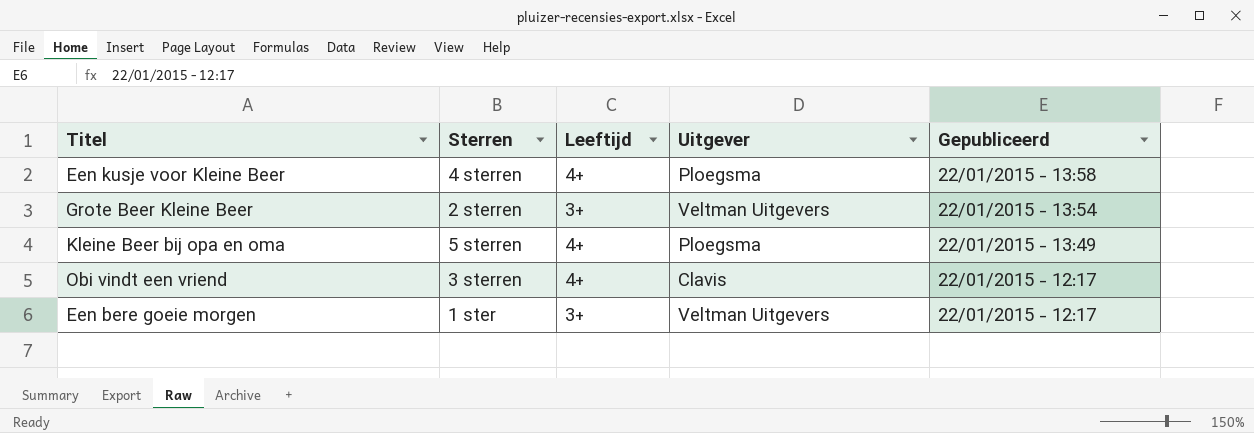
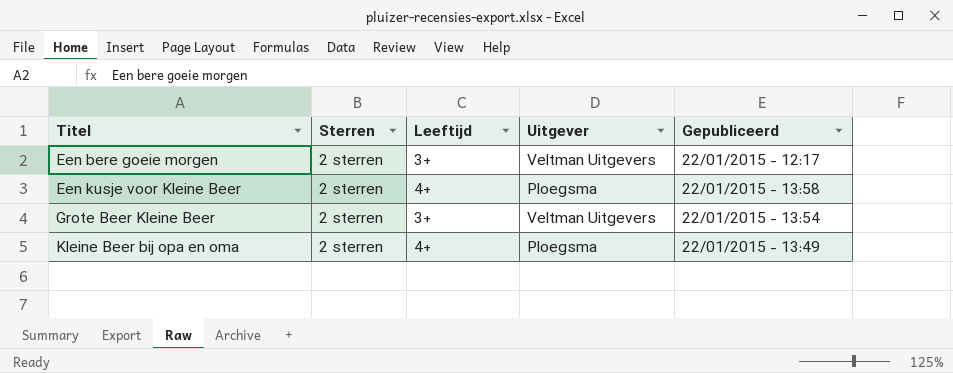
row order: Gepubliceerd descending -> Titel ascending
row Obi vindt een vriend: 3 sterren | 4+ | Clavis | 22/01/2015 - 12:17 -> none
Een bere goeie morgen | Sterren: 1 ster -> 2 sterren
Een kusje voor Kleine Beer | Sterren: 4 sterren -> 2 sterren
Kleine Beer bij opa en oma | Sterren: 5 sterren -> 2 sterren

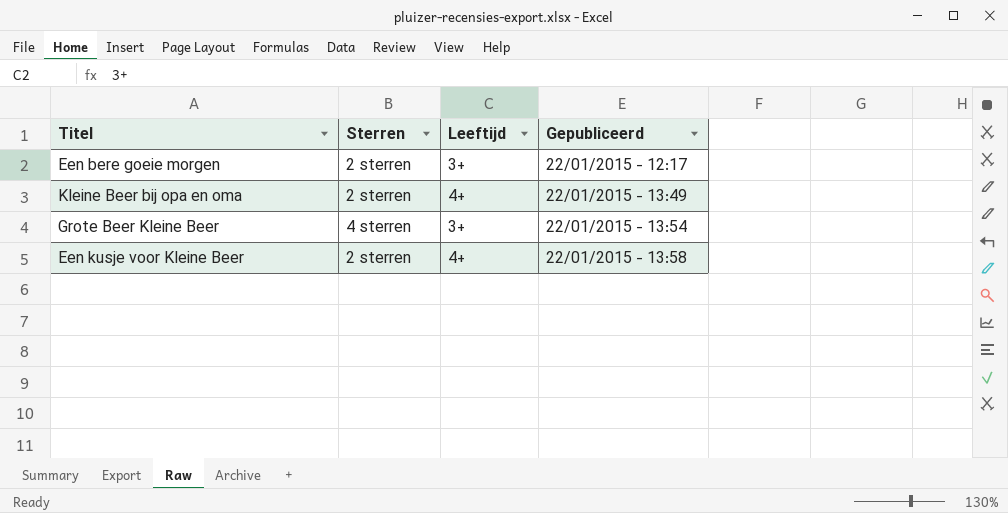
row order: Titel ascending -> Gepubliceerd ascending
column Uitgever | position: 4 -> none
Grote Beer Kleine Beer | Sterren: 2 sterren -> 4 sterren

